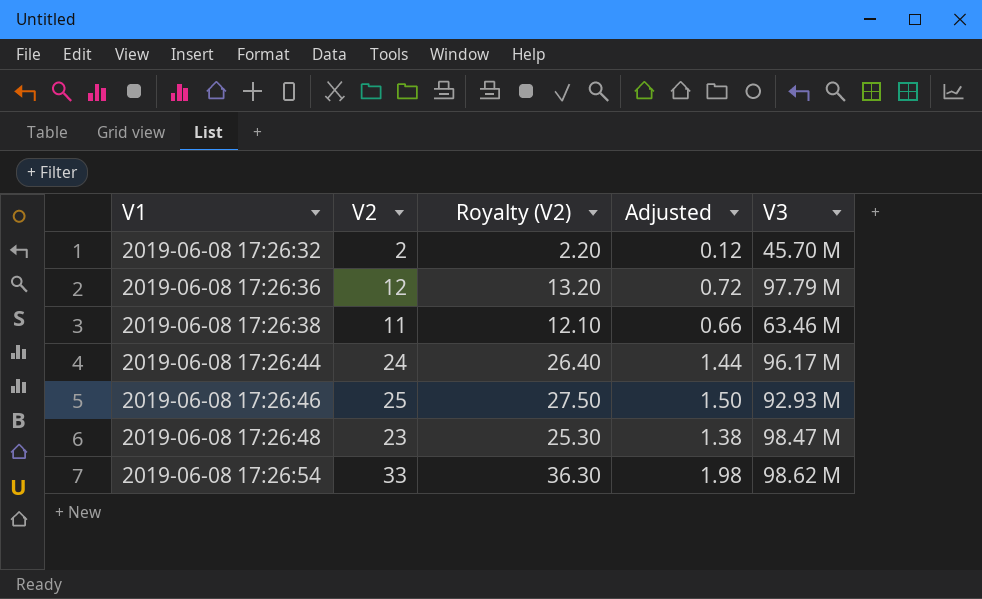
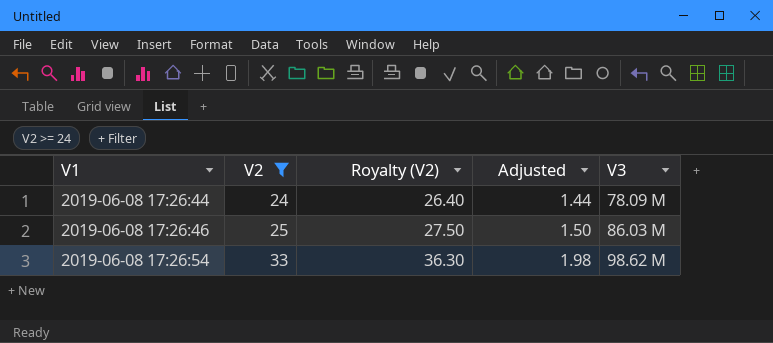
filter: none -> V2 >= 24
2019-06-08 17:26:44 | V3: 96.17 M -> 78.09 M
2019-06-08 17:26:46 | V3: 92.93 M -> 86.03 M

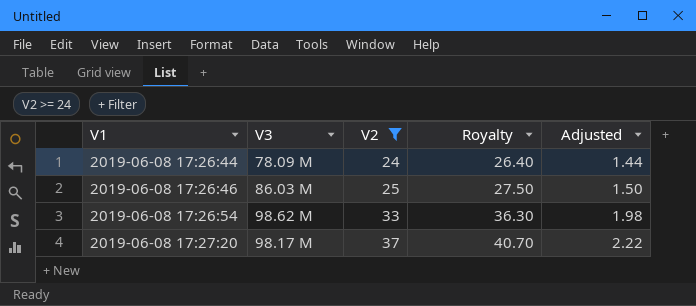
column V3 | position: 5 -> 2
column name: Royalty (V2) -> Royalty
row 2019-06-08 17:27:20: none -> 98.17 M | 37 | 40.70 | 2.22

